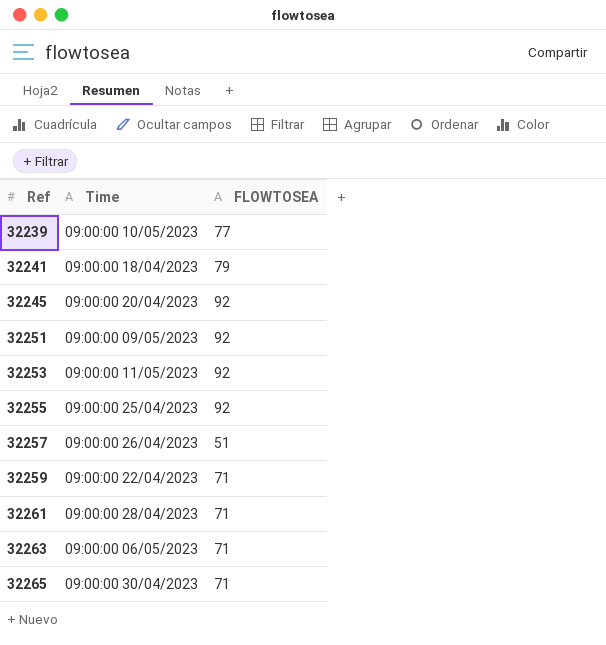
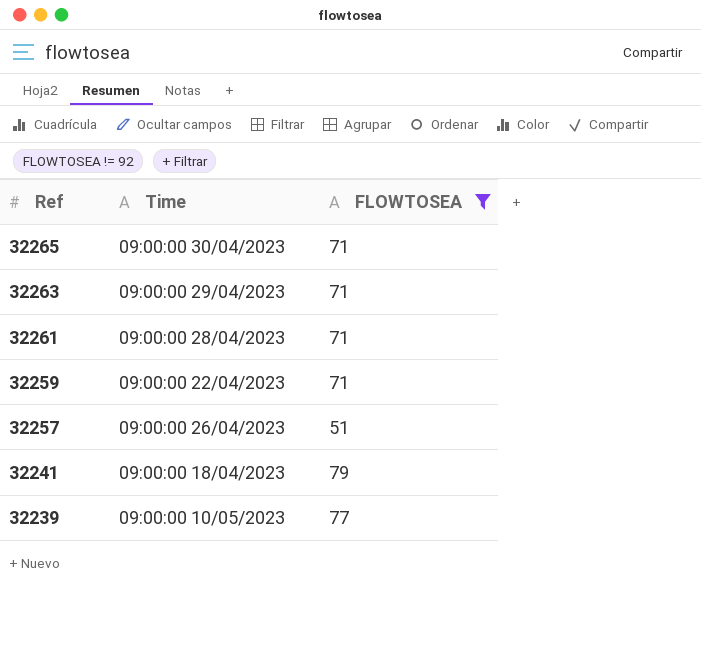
filter: none -> FLOWTOSEA != 92
row order: Ref ascending -> Ref descending
32263 | Time: 09:00:00 06/05/2023 -> 09:00:00 29/04/2023

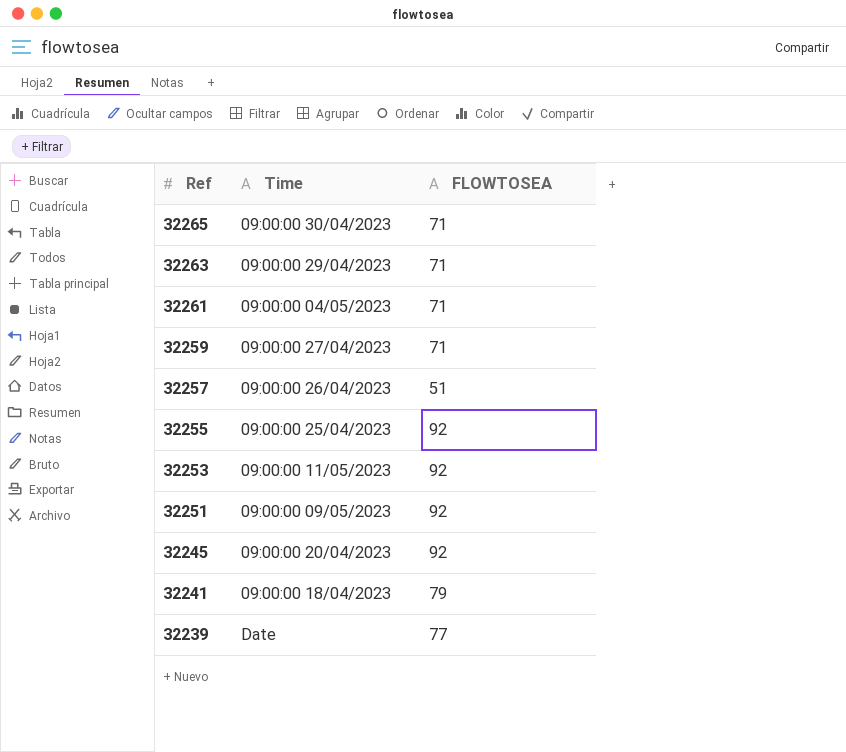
filter: FLOWTOSEA != 92 -> none
32261 | Time: 09:00:00 28/04/2023 -> 09:00:00 04/05/2023
32259 | Time: 09:00:00 22/04/2023 -> 09:00:00 27/04/2023
32239 | Time: 09:00:00 10/05/2023 -> Date

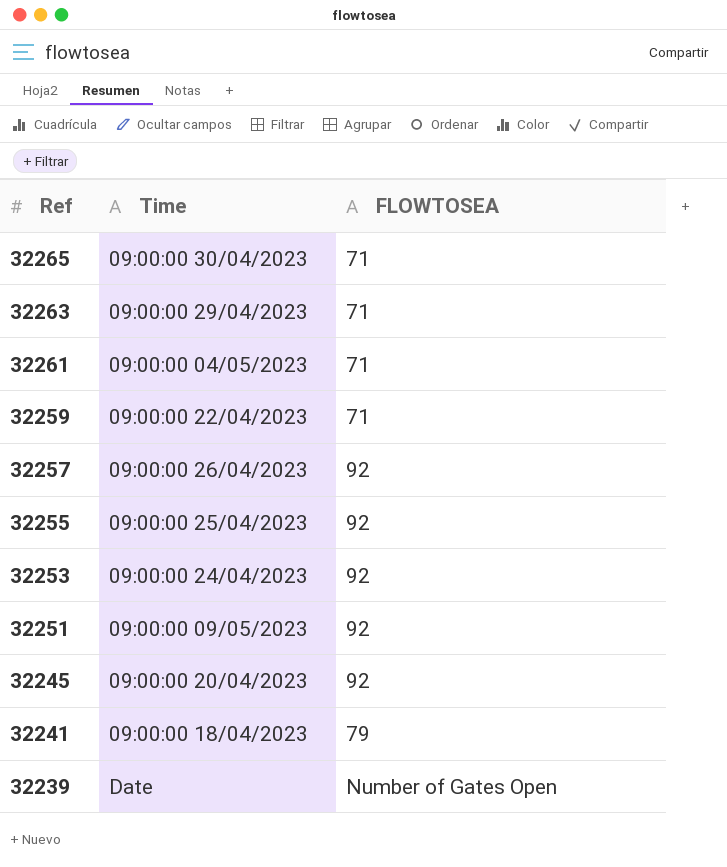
32259 | Time: 09:00:00 27/04/2023 -> 09:00:00 22/04/2023
32257 | FLOWTOSEA: 51 -> 92
32253 | Time: 09:00:00 11/05/2023 -> 09:00:00 24/04/2023
32239 | FLOWTOSEA: 77 -> Number of Gates Open

